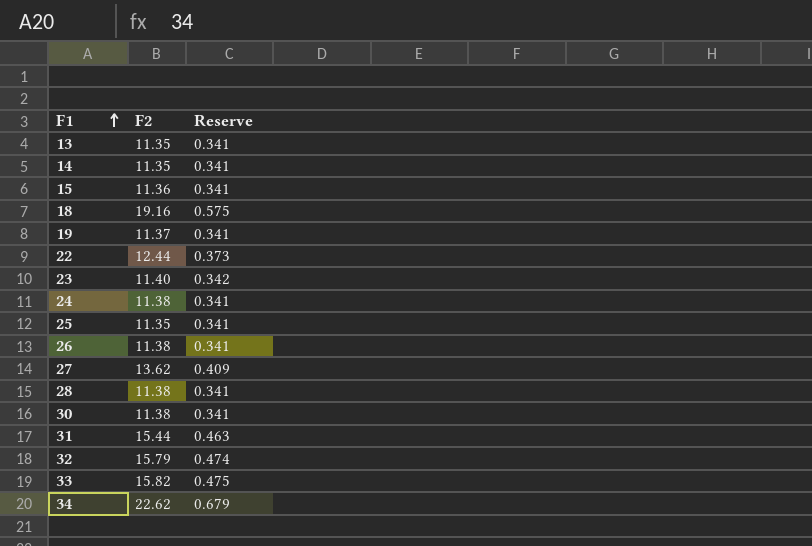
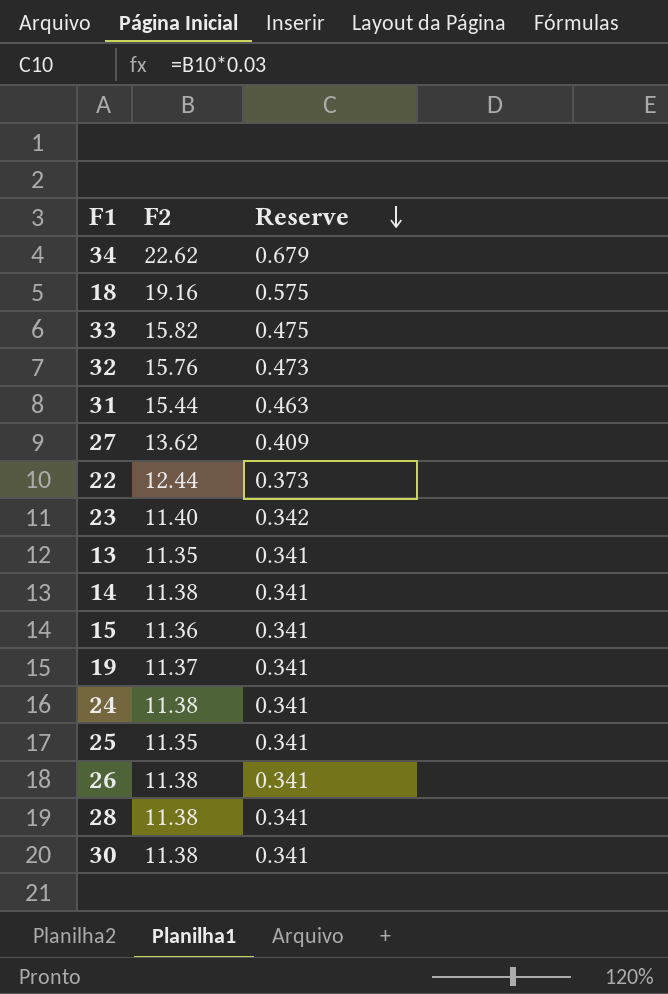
row order: F1 ascending -> Reserve descending
32 | F2: 15.79 -> 15.76
32 | Reserve: 0.474 -> 0.473
14 | F2: 11.35 -> 11.38

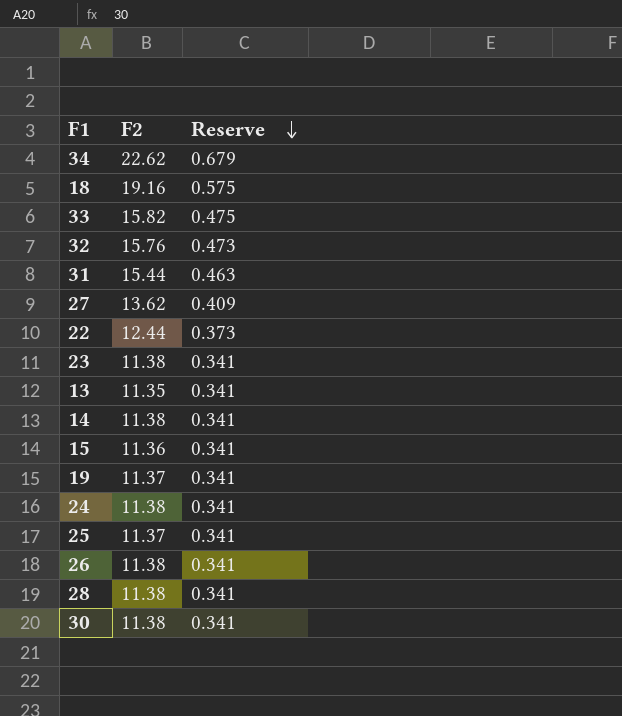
23 | F2: 11.40 -> 11.38
23 | Reserve: 0.342 -> 0.341
25 | F2: 11.35 -> 11.37

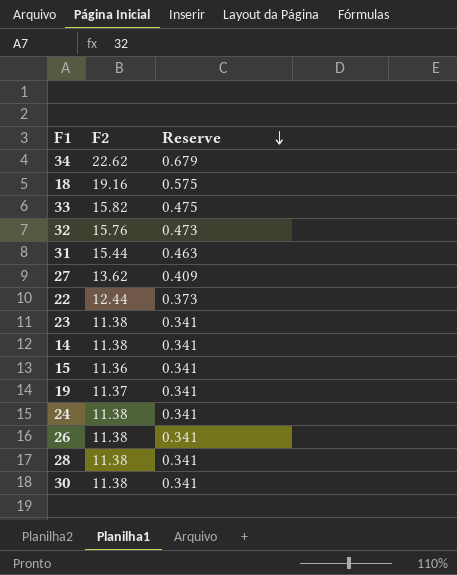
row 13: 11.35 | 0.341 -> none
row 25: 11.37 | 0.341 -> none

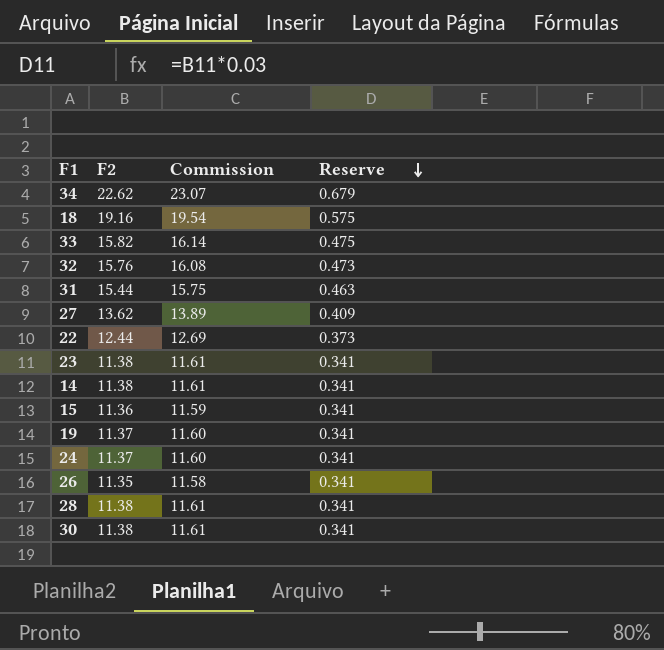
column Commission | formula: none -> [F2] * 1.02
24 | F2: 11.38 -> 11.37
26 | F2: 11.38 -> 11.35

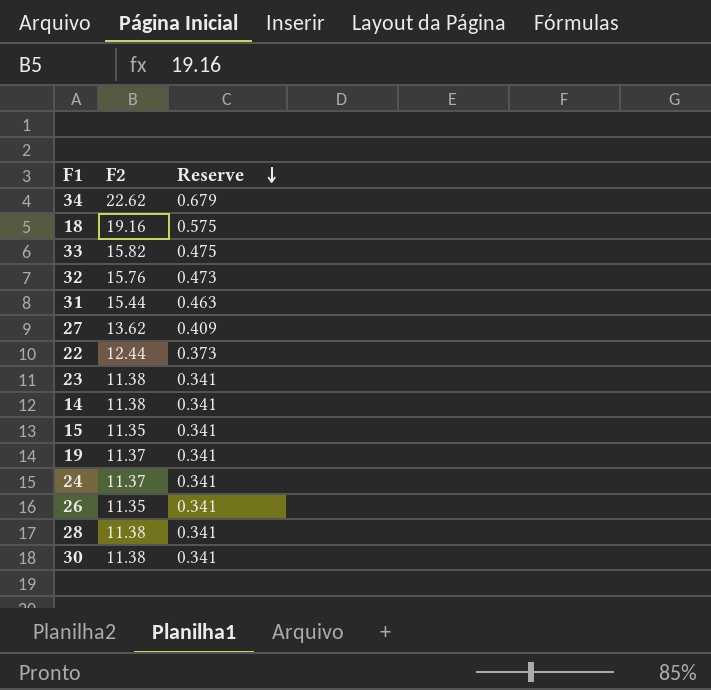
column Commission | formula: [F2] * 1.02 -> none
15 | F2: 11.36 -> 11.35

